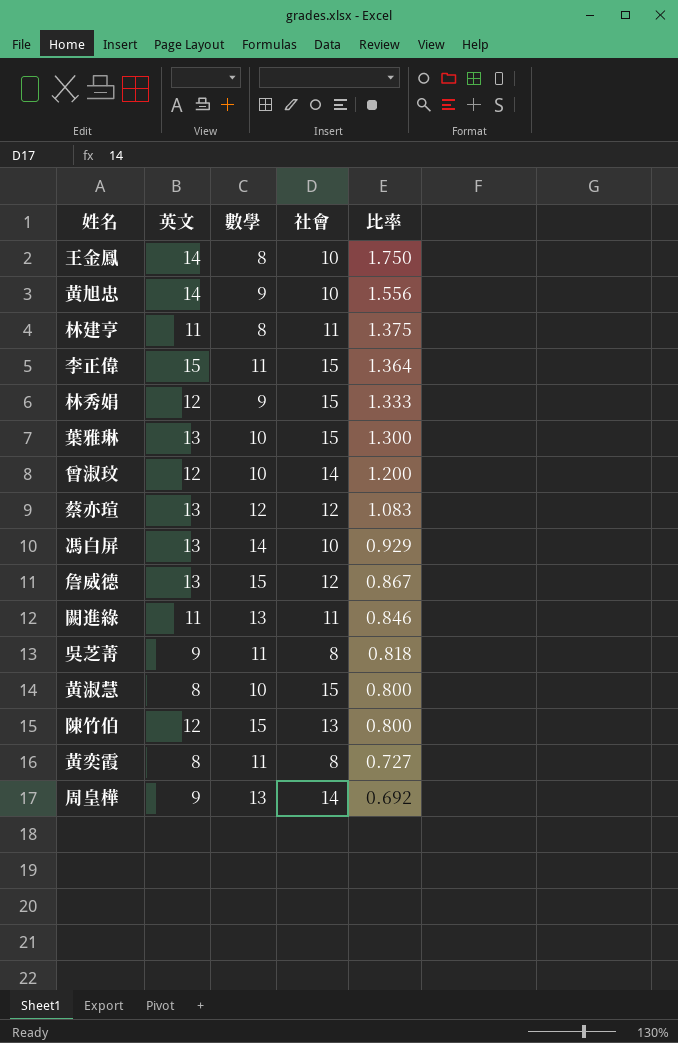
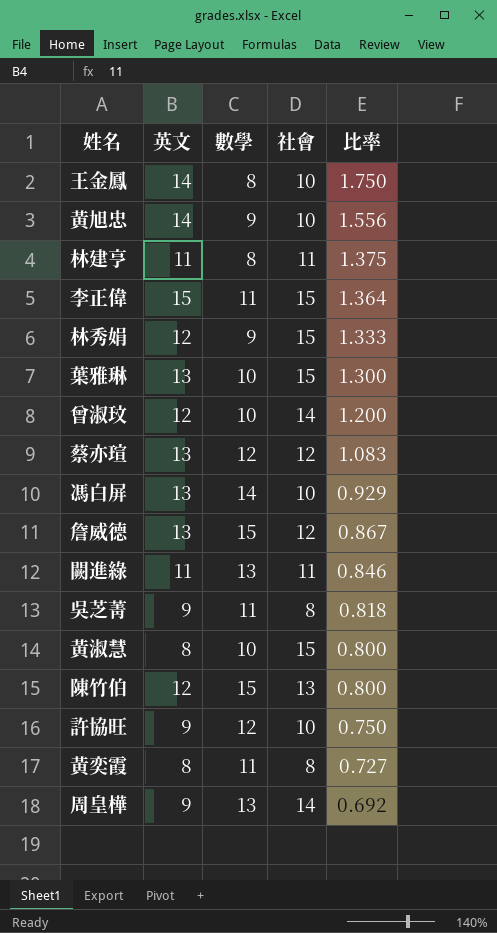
row 許協旺: none -> 9 | 12 | 10 | 0.750

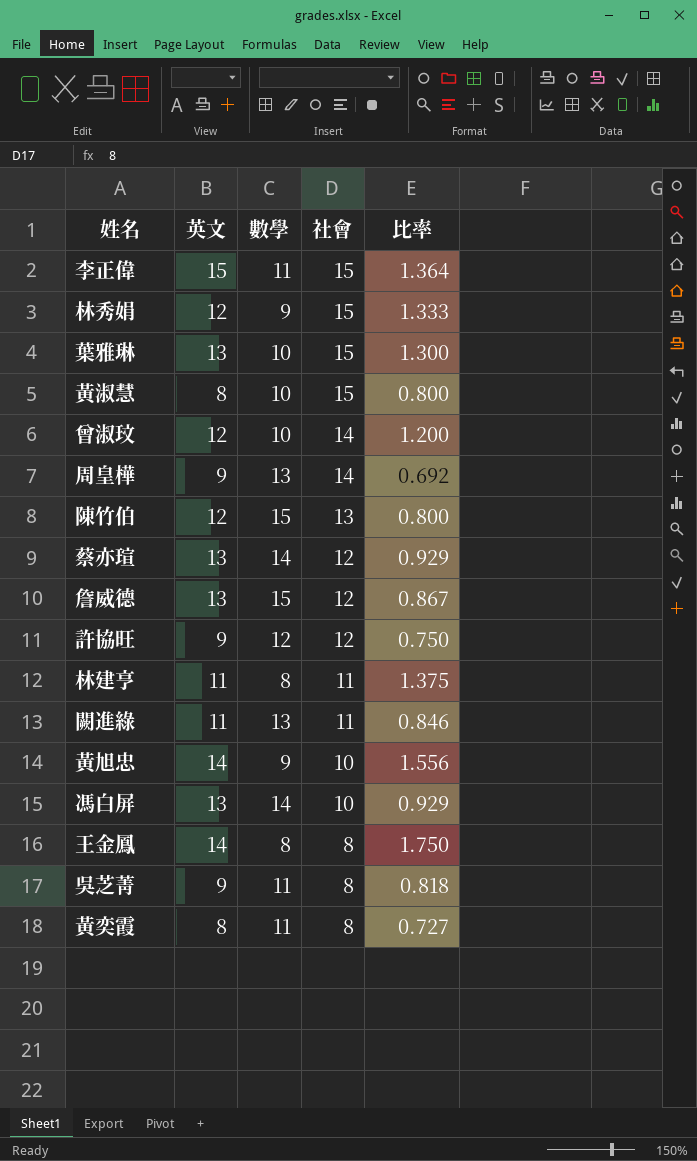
row order: 比率 descending -> 社會 descending
蔡亦瑄 | 數學: 12 -> 14
蔡亦瑄 | 比率: 1.083 -> 0.929
許協旺 | 社會: 10 -> 12
王金鳳 | 社會: 10 -> 8

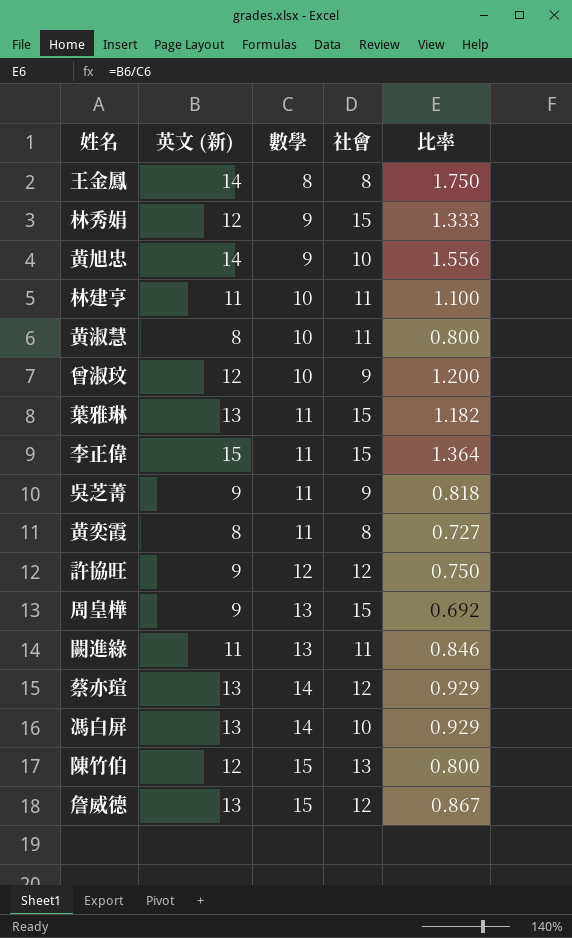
row order: 社會 descending -> 數學 ascending
column name: 英文 -> 英文 (新)
林建亨 | 數學: 8 -> 10
林建亨 | 比率: 1.375 -> 1.100
黃淑慧 | 社會: 15 -> 11
曾淑玟 | 社會: 14 -> 9
葉雅琳 | 數學: 10 -> 11
葉雅琳 | 比率: 1.300 -> 1.182
吳芝菁 | 社會: 8 -> 9
周皇樺 | 社會: 14 -> 15

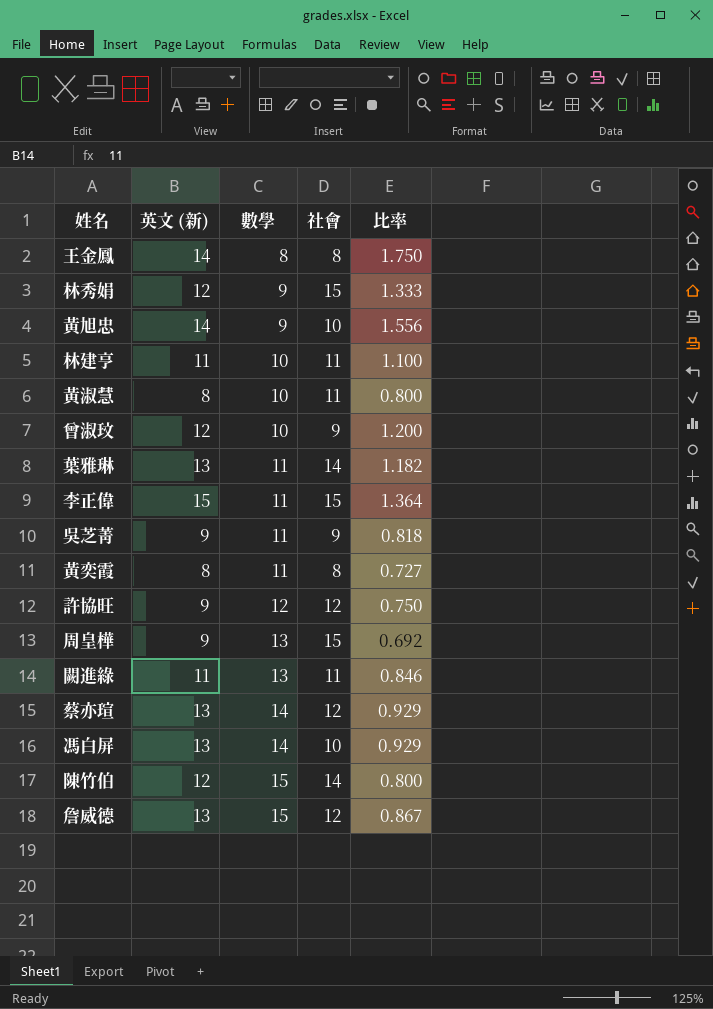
葉雅琳 | 社會: 15 -> 14
陳竹伯 | 社會: 13 -> 14

